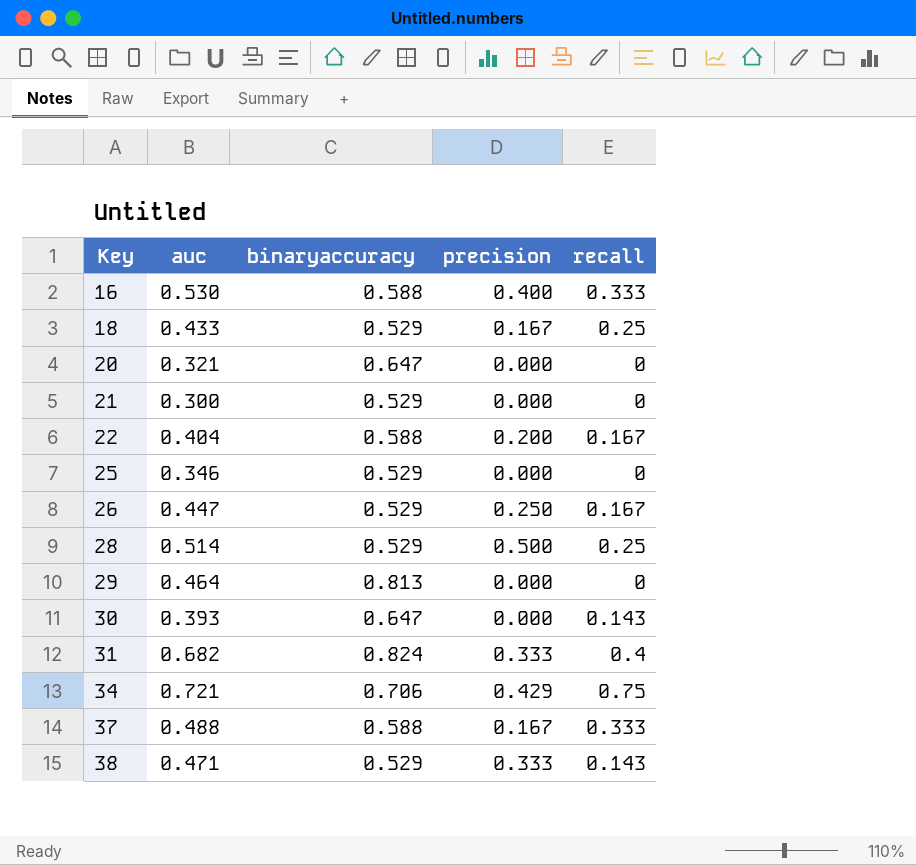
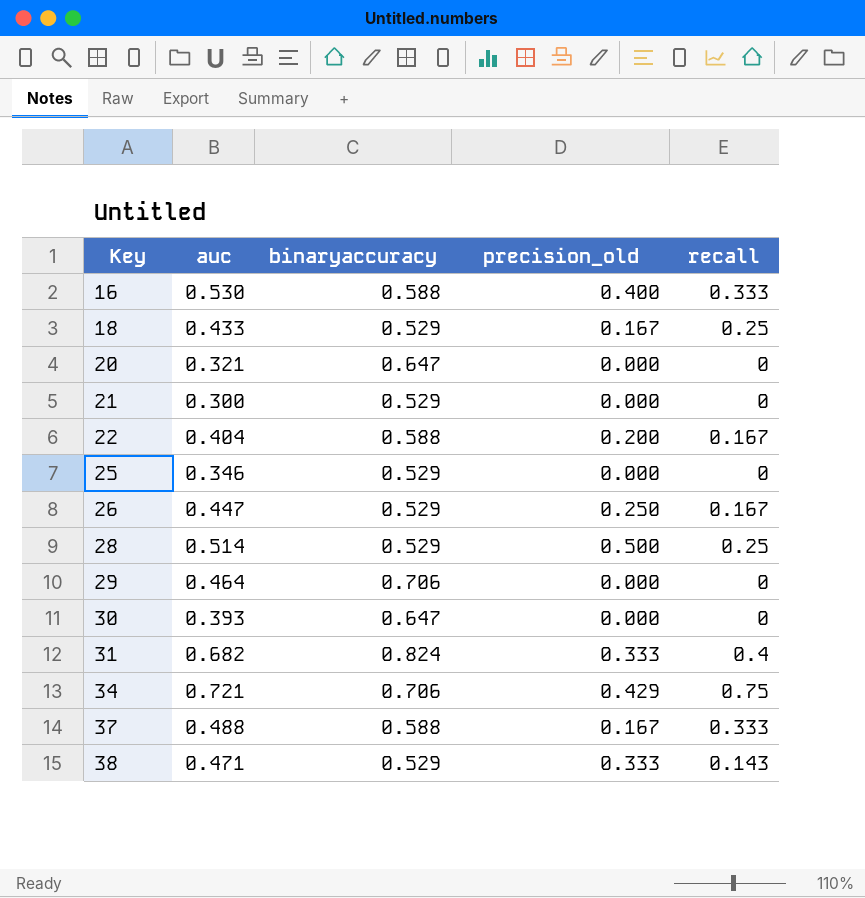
column name: precision -> precision_old
29 | binaryaccuracy: 0.813 -> 0.706
30 | recall: 0.143 -> 0

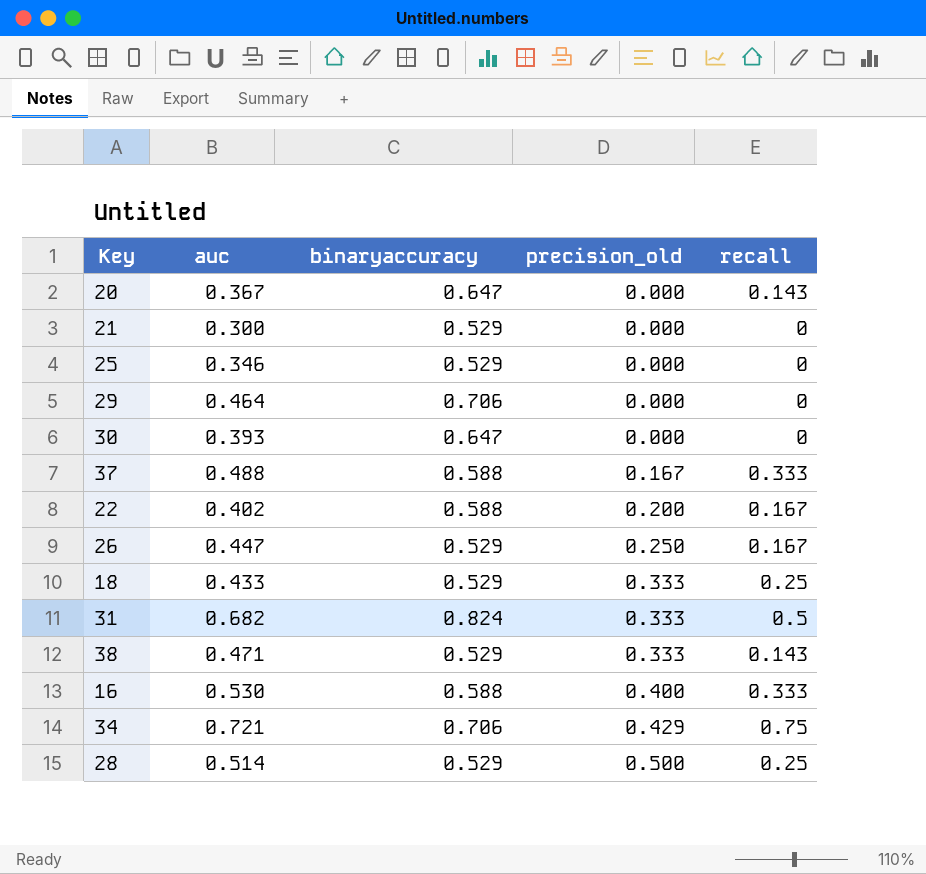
row order: Key ascending -> precision_old ascending
20 | auc: 0.321 -> 0.367
20 | recall: 0 -> 0.143
22 | auc: 0.404 -> 0.402
18 | precision_old: 0.167 -> 0.333
31 | recall: 0.4 -> 0.5

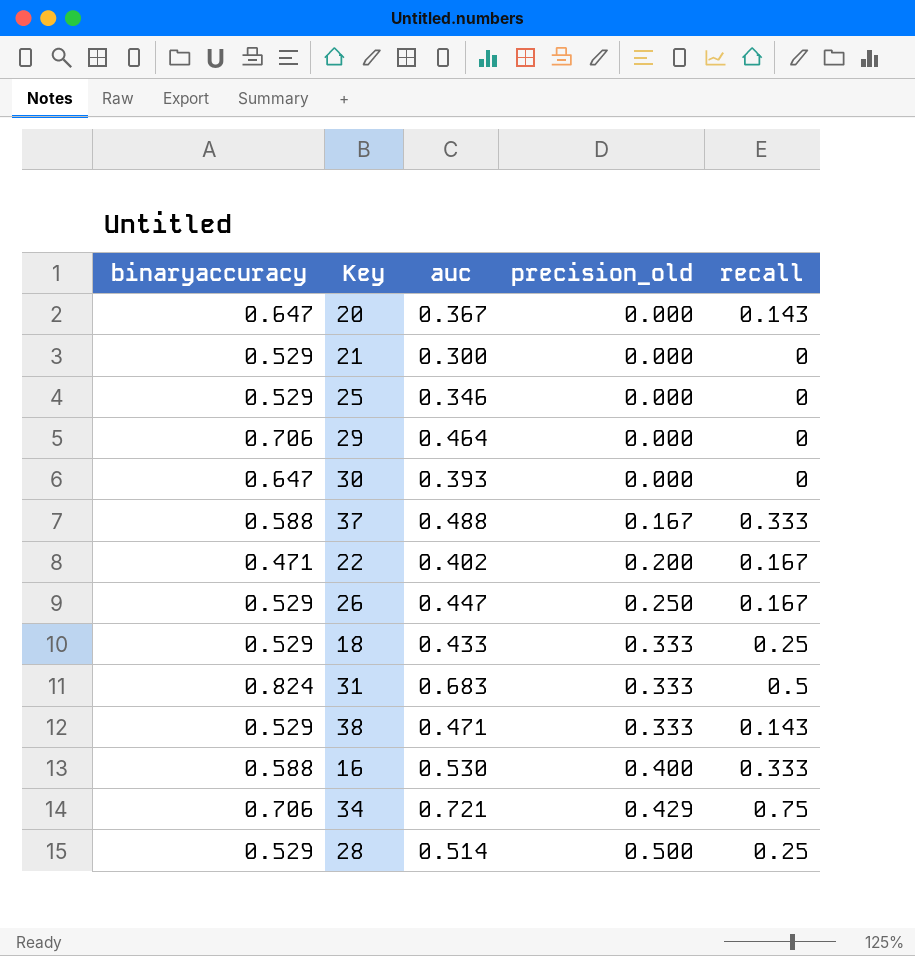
column binaryaccuracy | position: 3 -> 1
22 | binaryaccuracy: 0.588 -> 0.471
31 | auc: 0.682 -> 0.683

